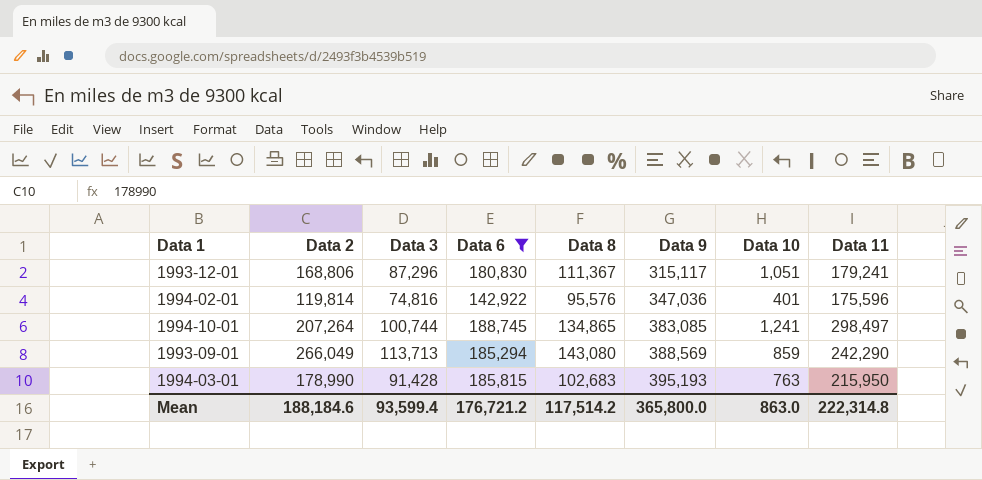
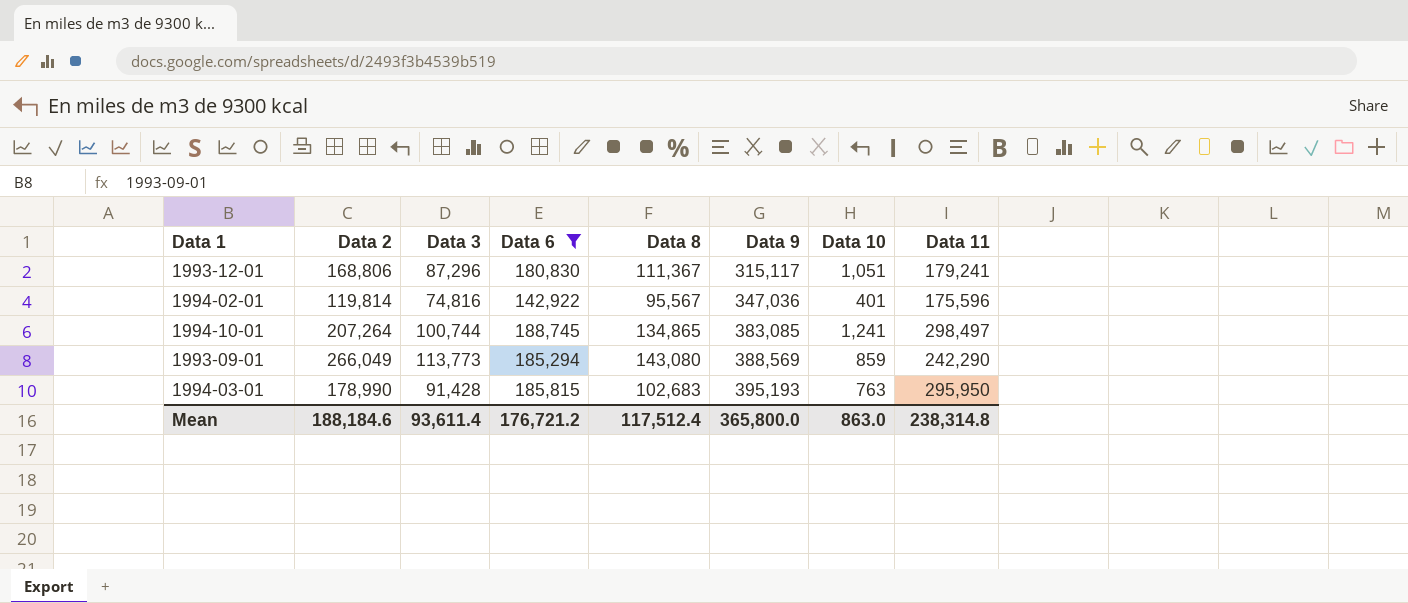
1994-02-01 | Data 8: 95,576 -> 95,567
1993-09-01 | Data 3: 113,713 -> 113,773
1994-03-01 | Data 11: 215,950 -> 295,950
Mean | Data 3: 93,599.4 -> 93,611.4
Mean | Data 8: 117,514.2 -> 117,512.4
Mean | Data 11: 222,314.8 -> 238,314.8

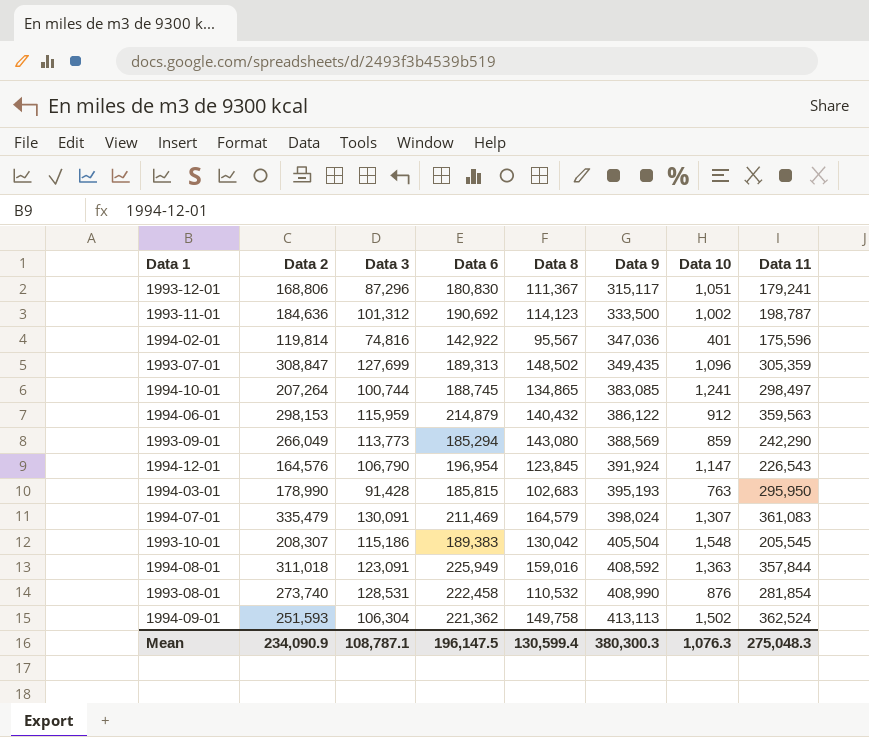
filter: Data 6 <= 188,745 -> none
Mean | Data 2: 188,184.6 -> 234,090.9
Mean | Data 3: 93,611.4 -> 108,787.1
Mean | Data 6: 176,721.2 -> 196,147.5
Mean | Data 8: 117,512.4 -> 130,599.4
Mean | Data 9: 365,800.0 -> 380,300.3
Mean | Data 10: 863.0 -> 1,076.3
Mean | Data 11: 238,314.8 -> 275,048.3

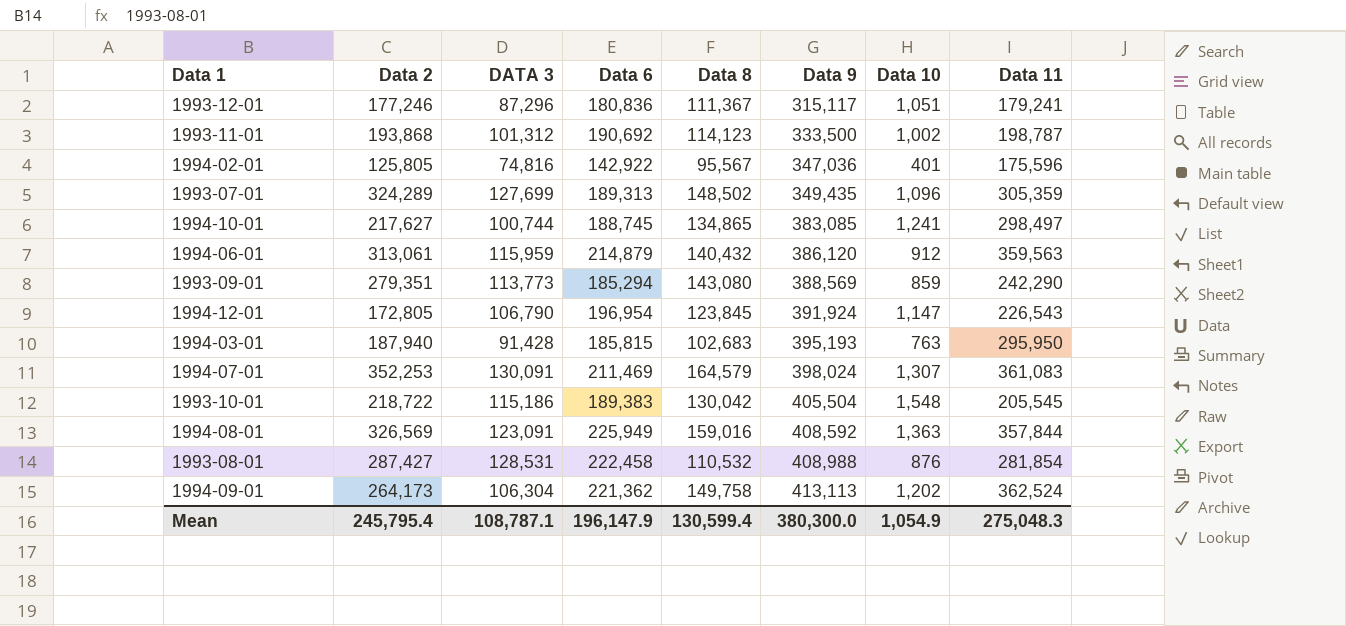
column name: Data 3 -> DATA 3
1993-12-01 | Data 2: 168,806 -> 177,246
1993-12-01 | Data 6: 180,830 -> 180,836
1993-11-01 | Data 2: 184,636 -> 193,868
1994-02-01 | Data 2: 119,814 -> 125,805
1993-07-01 | Data 2: 308,847 -> 324,289
1994-10-01 | Data 2: 207,264 -> 217,627
1994-06-01 | Data 2: 298,153 -> 313,061
1994-06-01 | Data 9: 386,122 -> 386,120
1993-09-01 | Data 2: 266,049 -> 279,351
1994-12-01 | Data 2: 164,576 -> 172,805
1994-03-01 | Data 2: 178,990 -> 187,940
1994-07-01 | Data 2: 335,479 -> 352,253
1993-10-01 | Data 2: 208,307 -> 218,722
1994-08-01 | Data 2: 311,018 -> 326,569
1993-08-01 | Data 2: 273,740 -> 287,427
1993-08-01 | Data 9: 408,990 -> 408,988
1994-09-01 | Data 2: 251,593 -> 264,173
1994-09-01 | Data 10: 1,502 -> 1,202
Mean | Data 2: 234,090.9 -> 245,795.4
Mean | Data 6: 196,147.5 -> 196,147.9
Mean | Data 9: 380,300.3 -> 380,300.0
Mean | Data 10: 1,076.3 -> 1,054.9

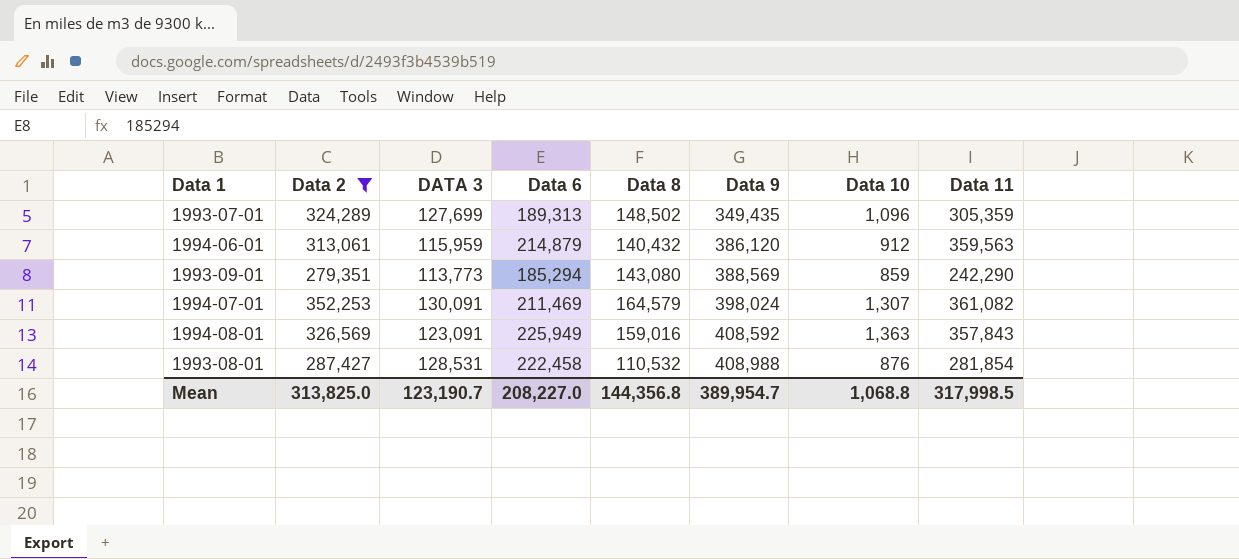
filter: none -> Data 2 >= 279,351
1994-07-01 | Data 11: 361,083 -> 361,082
1994-08-01 | Data 11: 357,844 -> 357,843
Mean | Data 2: 245,795.4 -> 313,825.0
Mean | DATA 3: 108,787.1 -> 123,190.7
Mean | Data 6: 196,147.9 -> 208,227.0
Mean | Data 8: 130,599.4 -> 144,356.8
Mean | Data 9: 380,300.0 -> 389,954.7
Mean | Data 10: 1,054.9 -> 1,068.8
Mean | Data 11: 275,048.3 -> 317,998.5

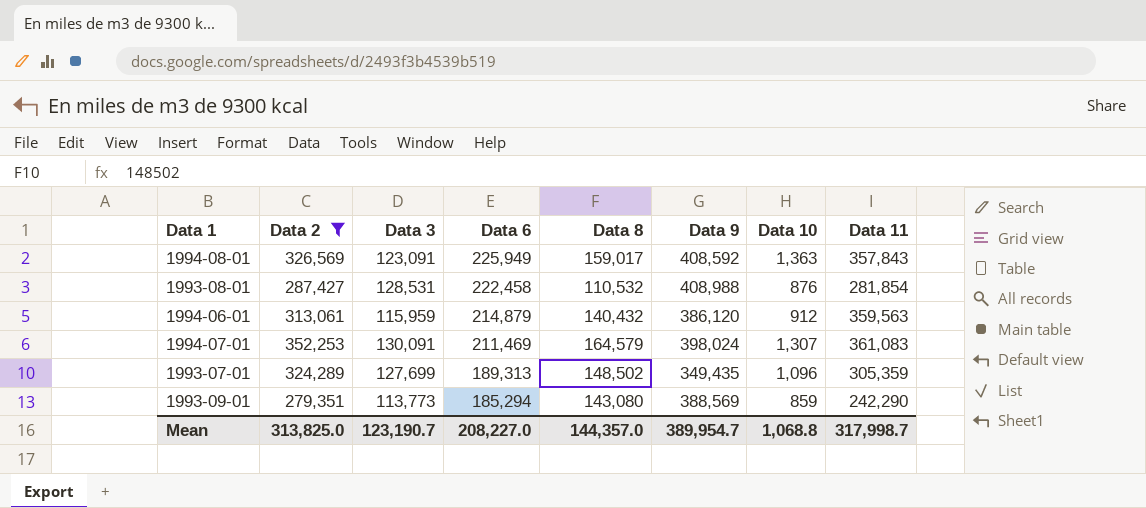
row order: Data 9 ascending -> Data 6 descending
column name: DATA 3 -> Data 3
1994-08-01 | Data 8: 159,016 -> 159,017
1994-07-01 | Data 11: 361,082 -> 361,083
Mean | Data 8: 144,356.8 -> 144,357.0
Mean | Data 11: 317,998.5 -> 317,998.7

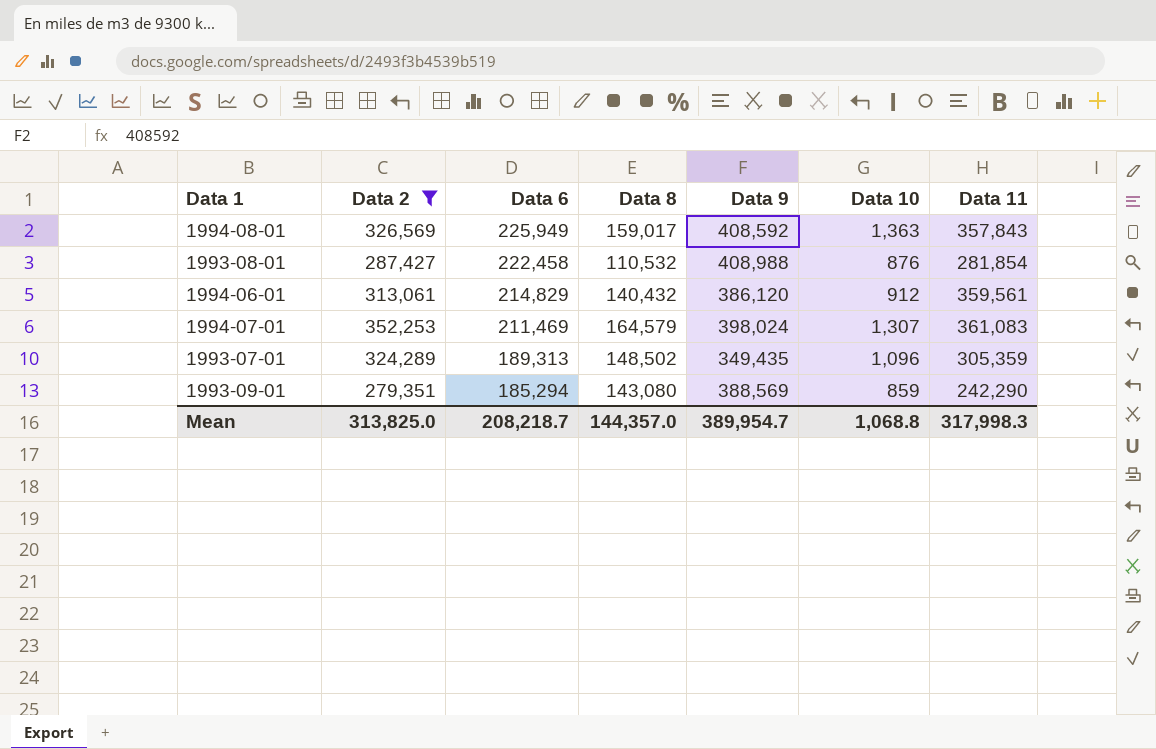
column Data 3 | position: 3 -> none
1994-06-01 | Data 6: 214,879 -> 214,829
1994-06-01 | Data 11: 359,563 -> 359,561
Mean | Data 6: 208,227.0 -> 208,218.7
Mean | Data 11: 317,998.7 -> 317,998.3

